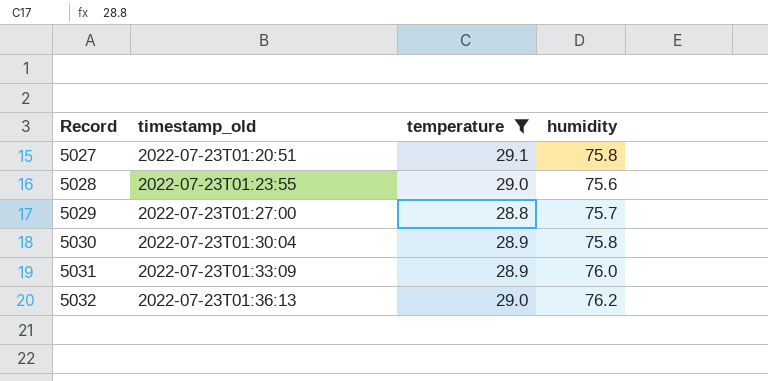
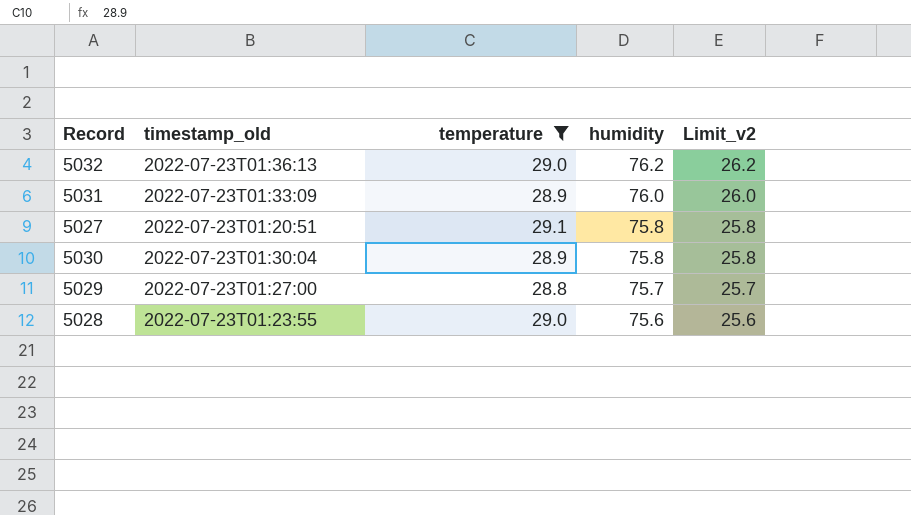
row order: Record ascending -> humidity descending
column Limit_v2 | formula: none -> [humidity] - 50

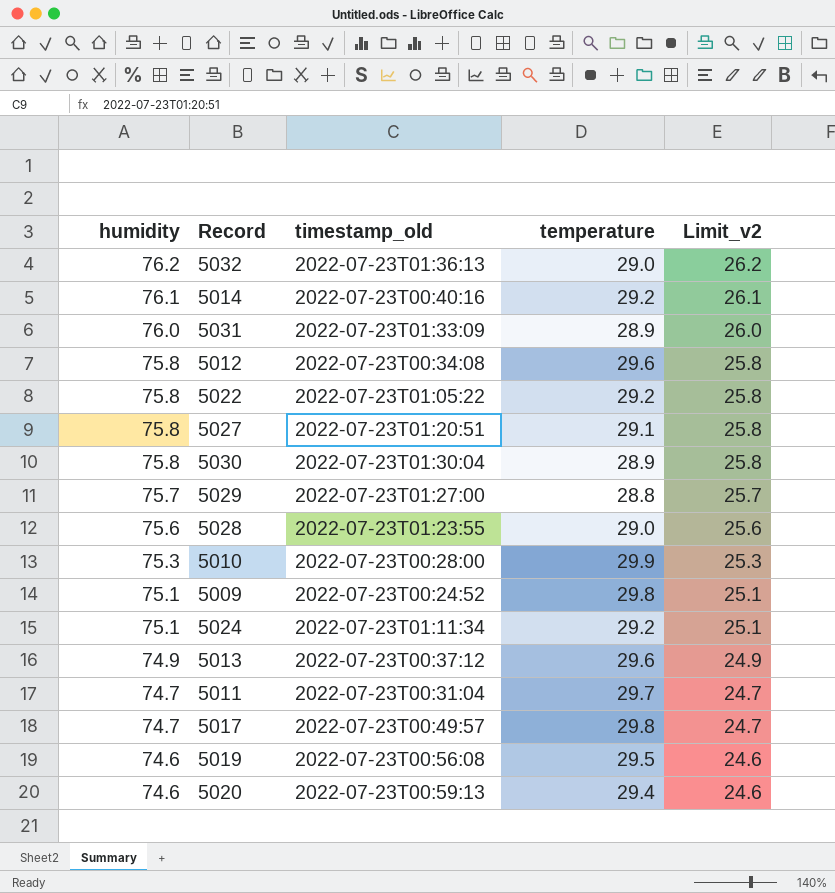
filter: temperature <= 29.1 -> none
column humidity | position: 4 -> 1

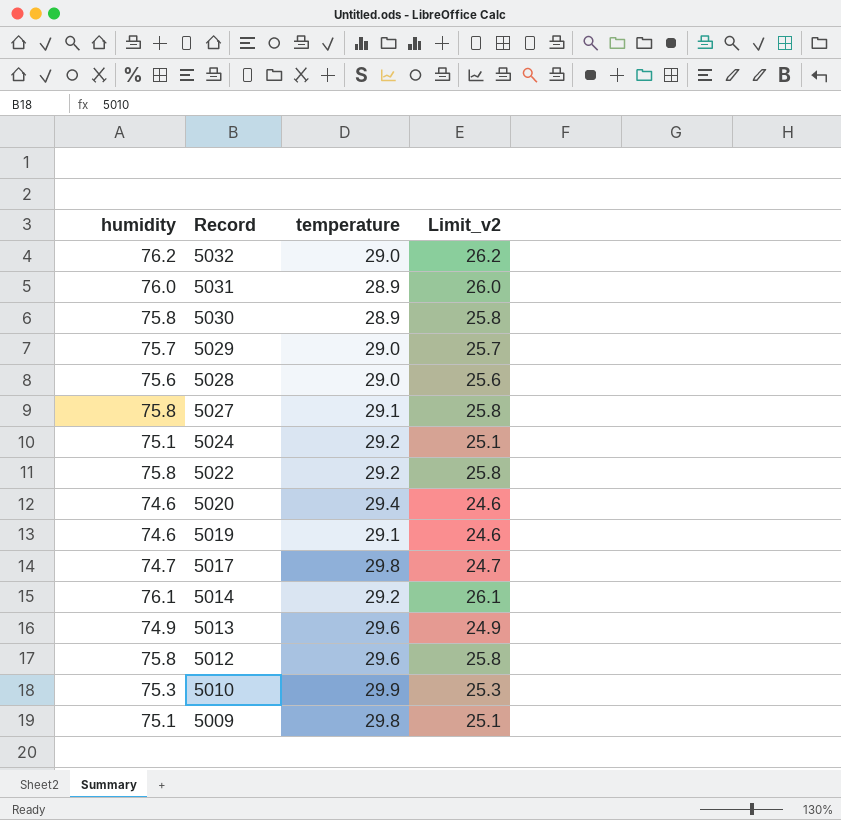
row order: humidity descending -> Record descending
column timestamp_old | position: 3 -> none
row 5011: 74.7 | 2022-07-23T00:31:04 | 29.7 | 24.7 -> none
5029 | temperature: 28.8 -> 29.0
5019 | temperature: 29.5 -> 29.1

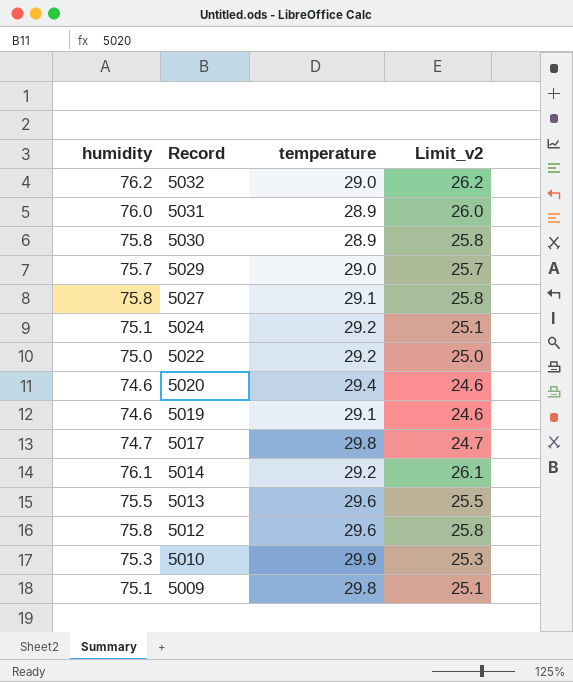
row 5028: 75.6 | 29.0 | 25.6 -> none
5022 | humidity: 75.8 -> 75.0
5022 | Limit_v2: 25.8 -> 25.0
5013 | humidity: 74.9 -> 75.5
5013 | Limit_v2: 24.9 -> 25.5

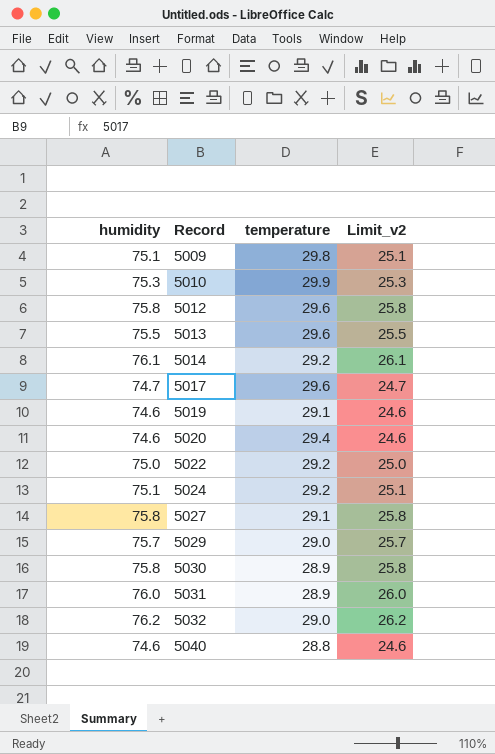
row order: Record descending -> Record ascending
5017 | temperature: 29.8 -> 29.6
row 5040: none -> 74.6 | 28.8 | 24.6

